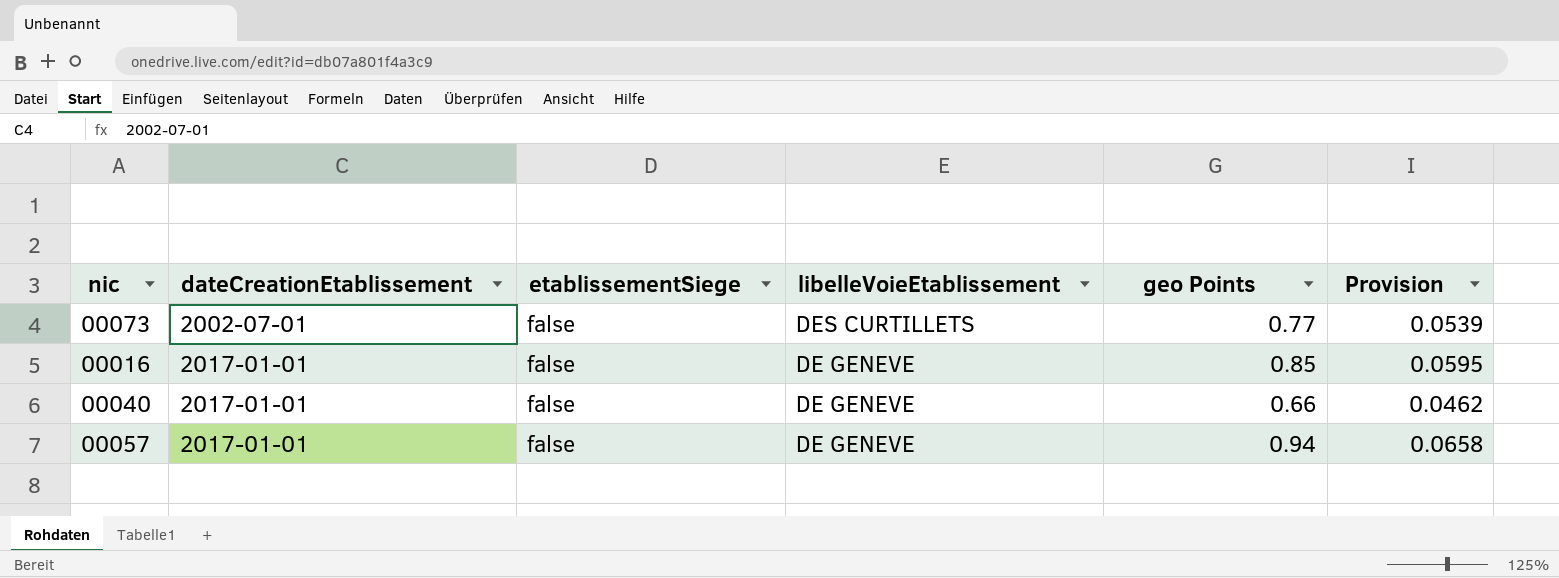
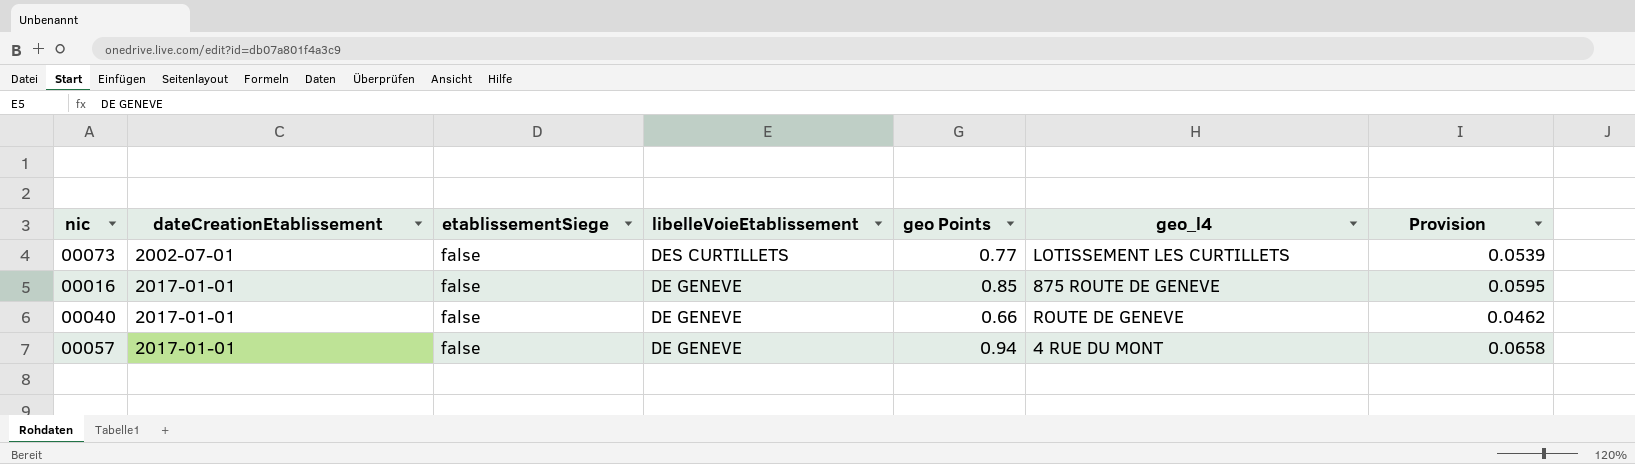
column geo_l4 | position: none -> 6

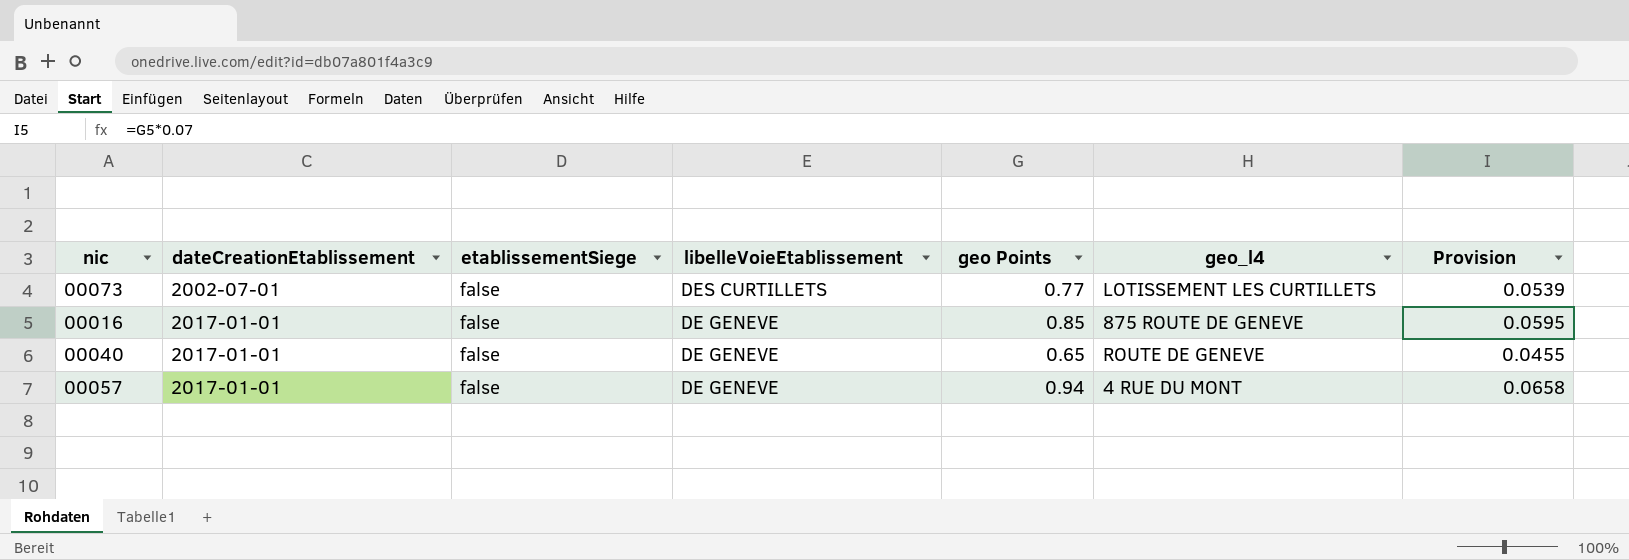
00040 | geo Points: 0.66 -> 0.65
00040 | Provision: 0.0462 -> 0.0455

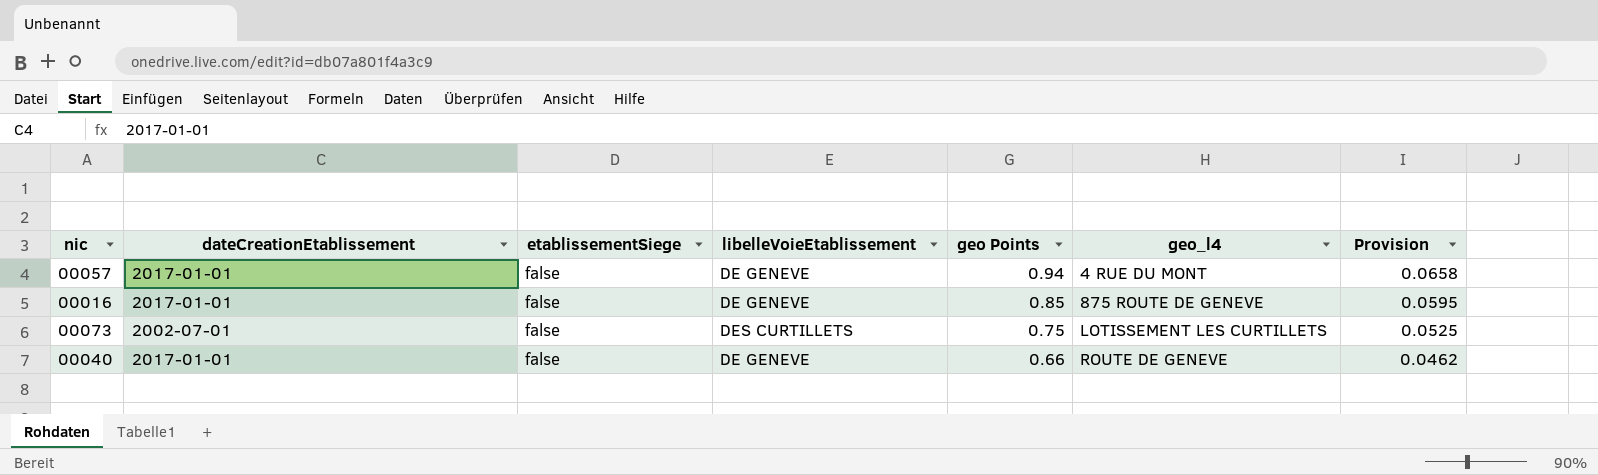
row order: dateCreationEtablissement ascending -> geo Points descending
00073 | geo Points: 0.77 -> 0.75
00073 | Provision: 0.0539 -> 0.0525
00040 | geo Points: 0.65 -> 0.66
00040 | Provision: 0.0455 -> 0.0462

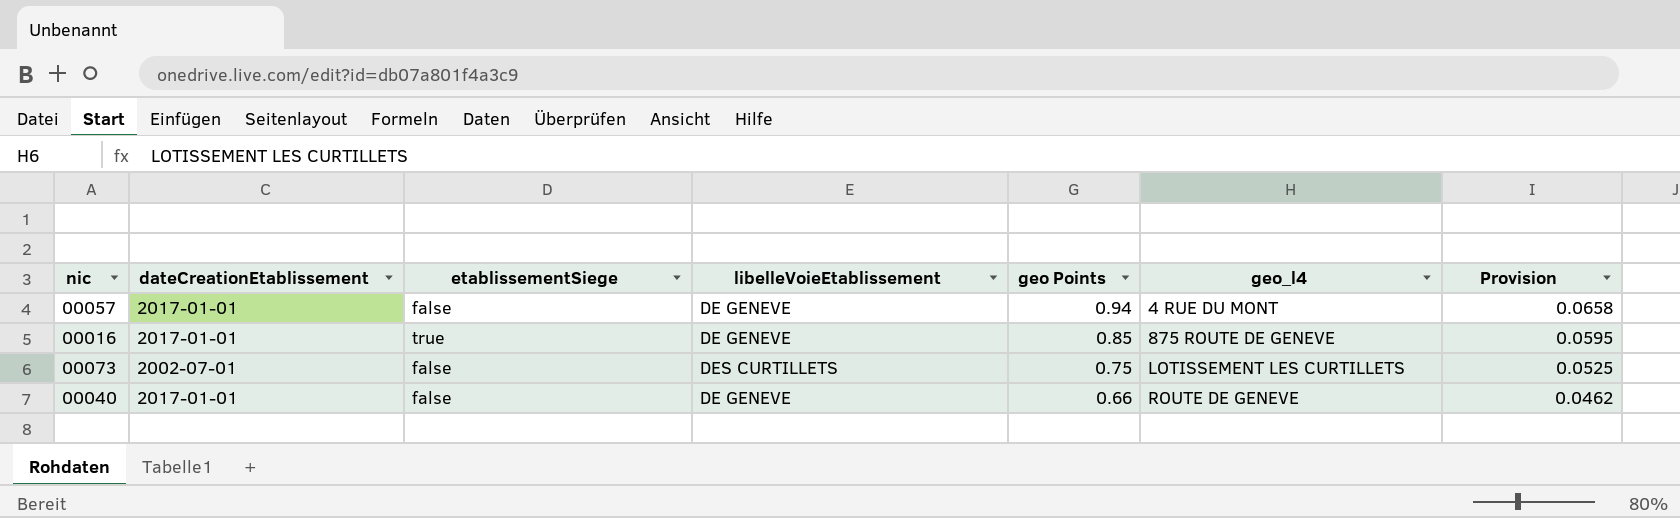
00016 | etablissementSiege: false -> true

